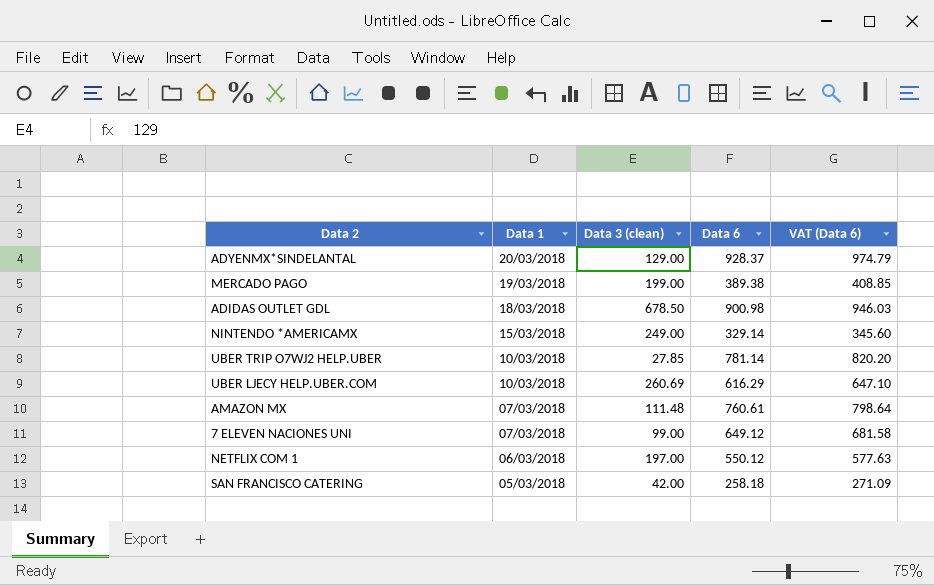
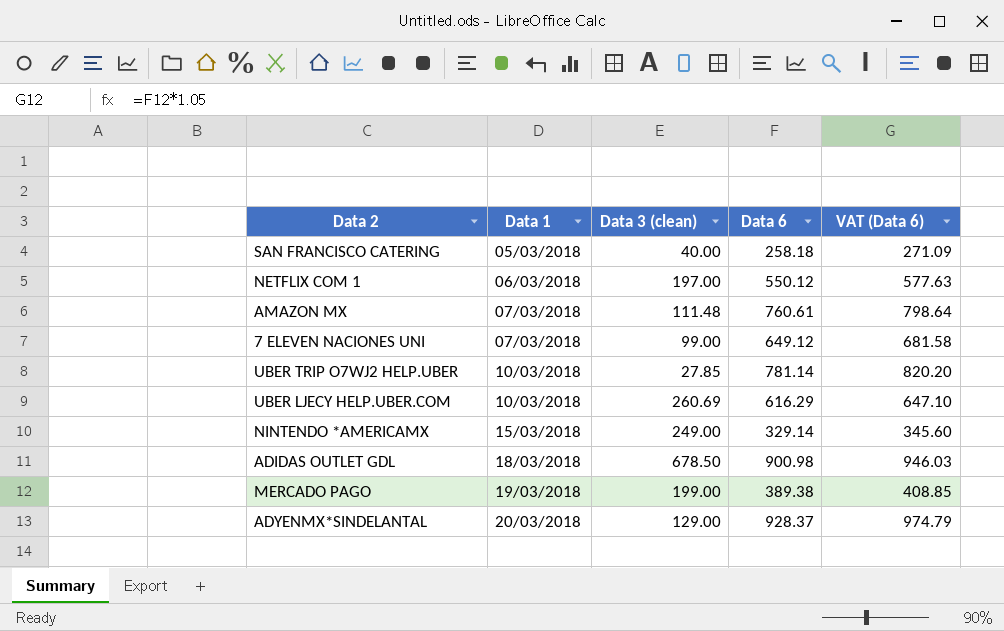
row order: Data 1 descending -> Data 1 ascending
SAN FRANCISCO CATERING | Data 3 (clean): 42.00 -> 40.00

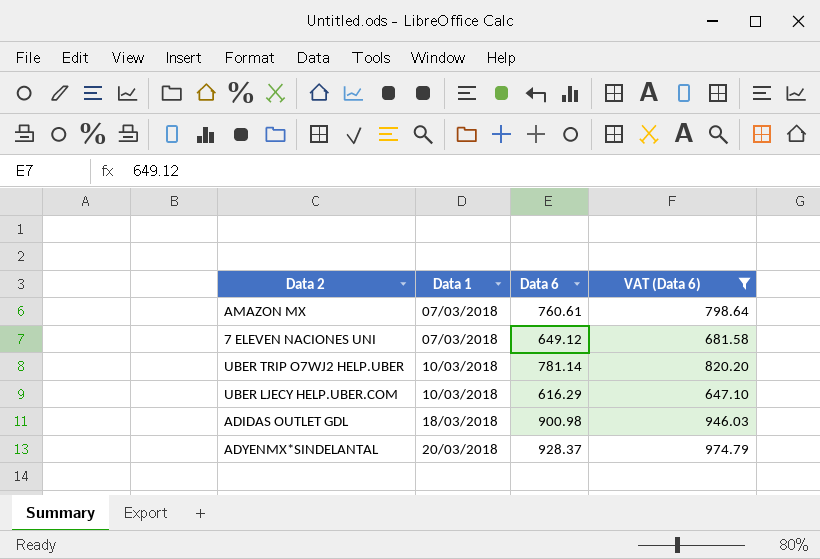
filter: none -> VAT (Data 6) >= 647.10
column Data 3 (clean) | position: 3 -> none

